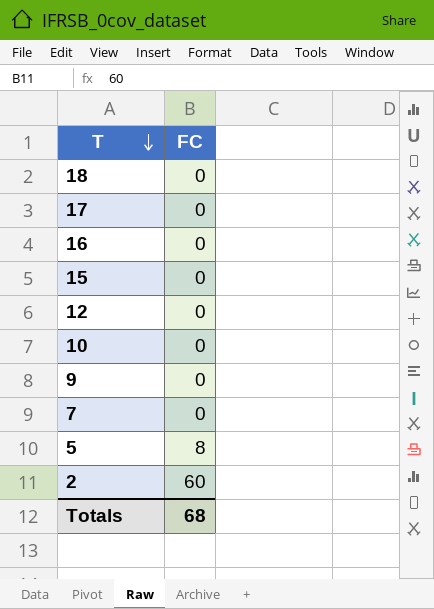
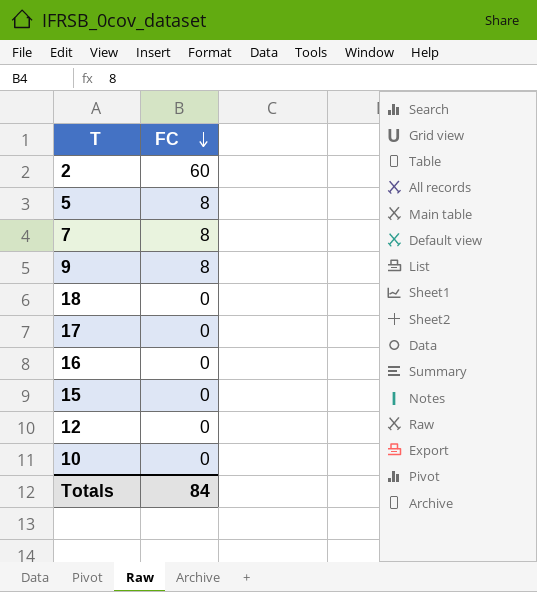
row order: T descending -> FC descending
7 | FC: 0 -> 8
9 | FC: 0 -> 8
Totals | FC: 68 -> 84

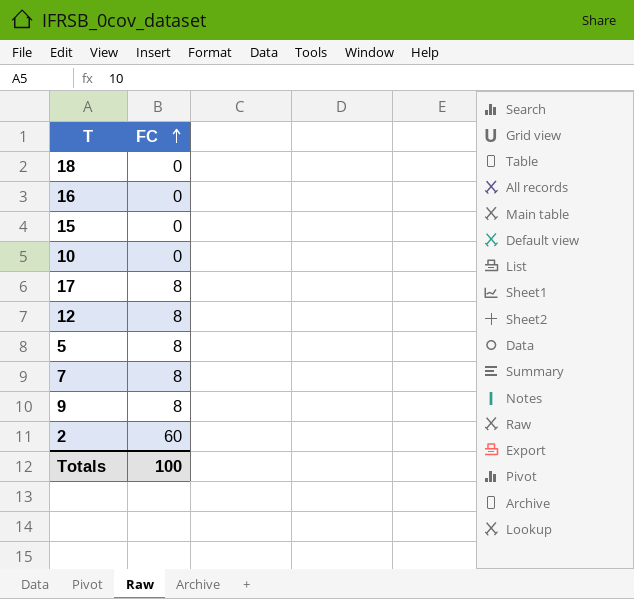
row order: FC descending -> FC ascending
17 | FC: 0 -> 8
12 | FC: 0 -> 8
Totals | FC: 84 -> 100

